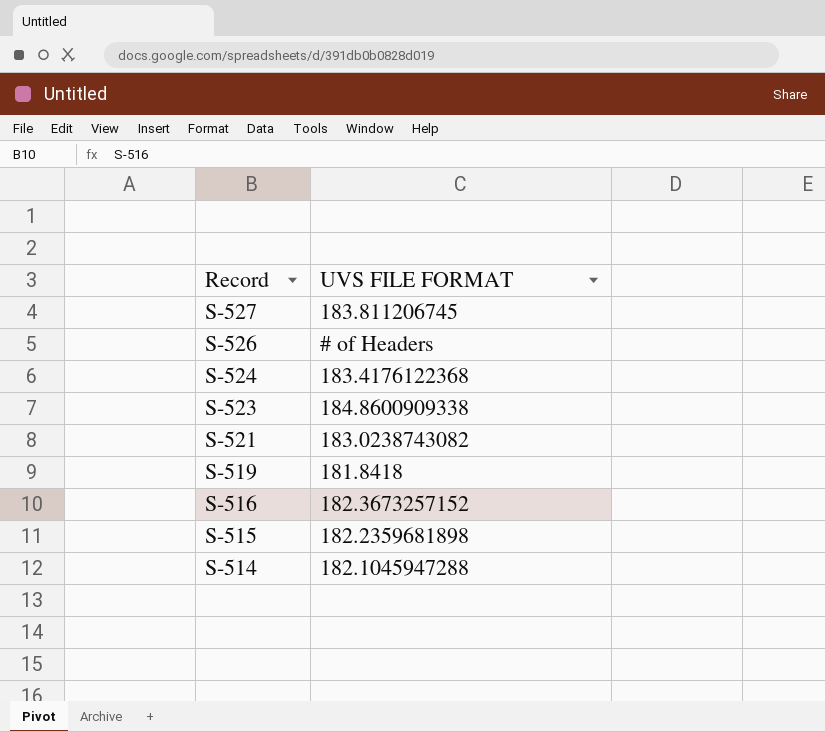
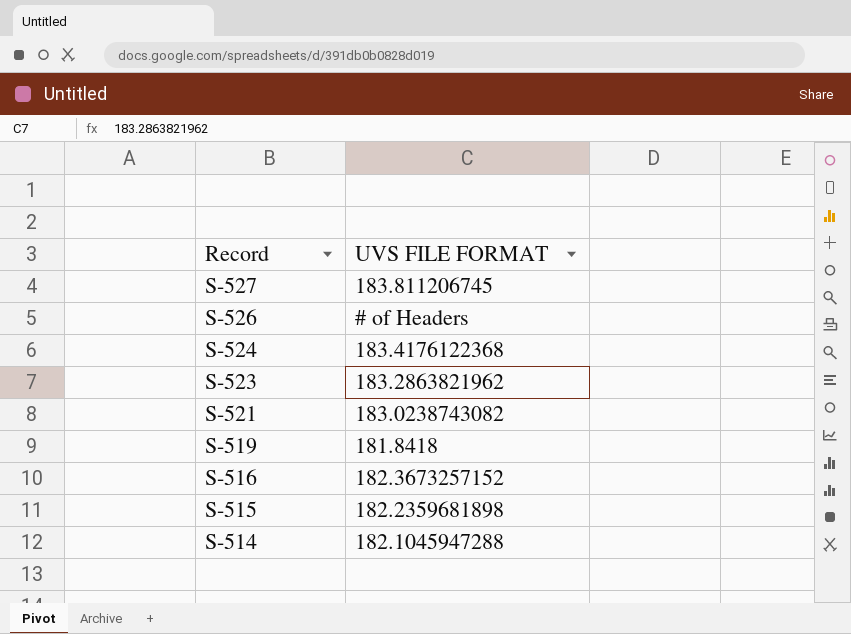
S-523 | UVS FILE FORMAT: 184.8600909338 -> 183.2863821962

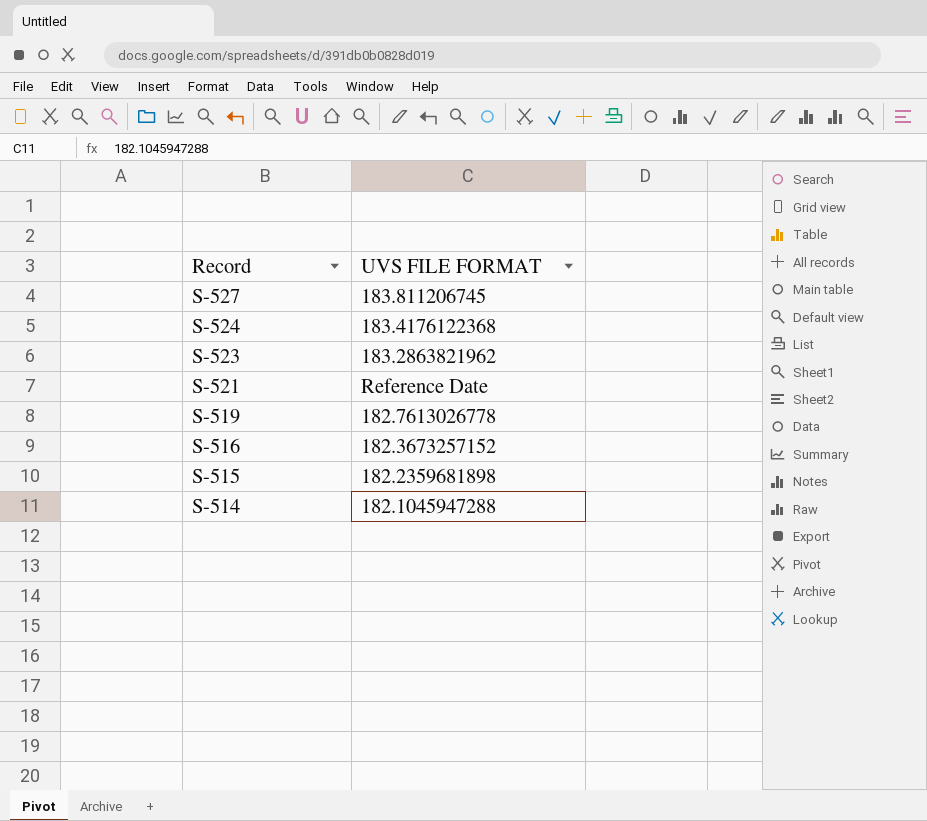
row S-526: # of Headers -> none
S-521 | UVS FILE FORMAT: 183.0238743082 -> Reference Date
S-519 | UVS FILE FORMAT: 181.8418 -> 182.7613026778

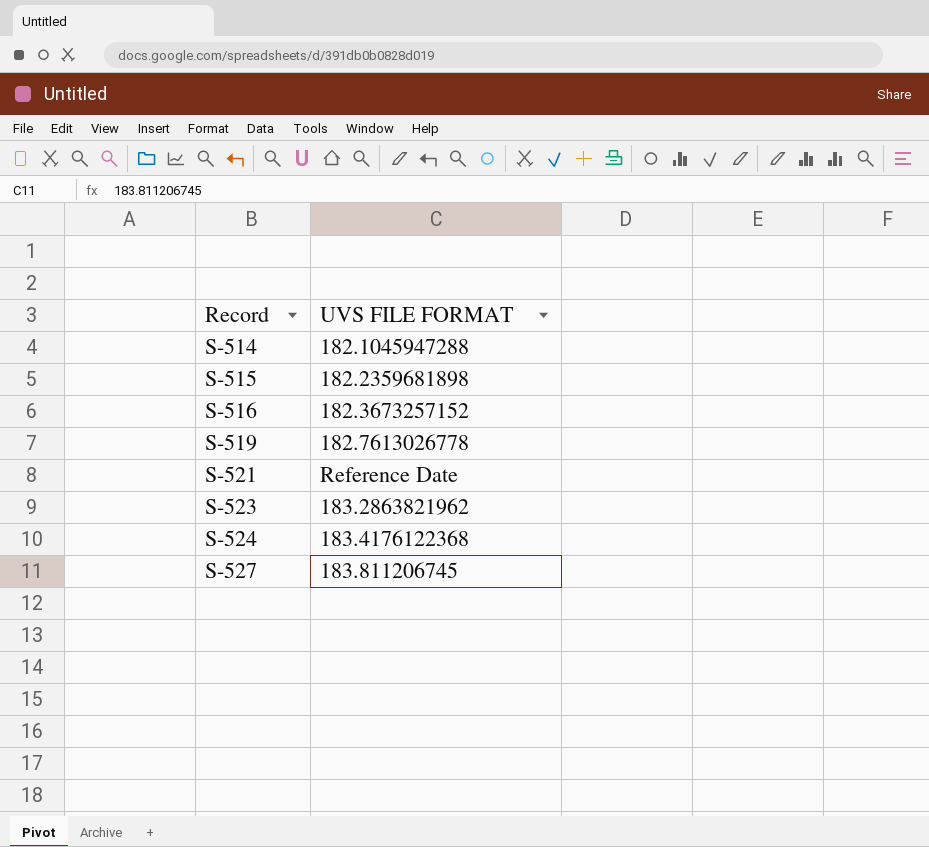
row order: Record descending -> Record ascending

